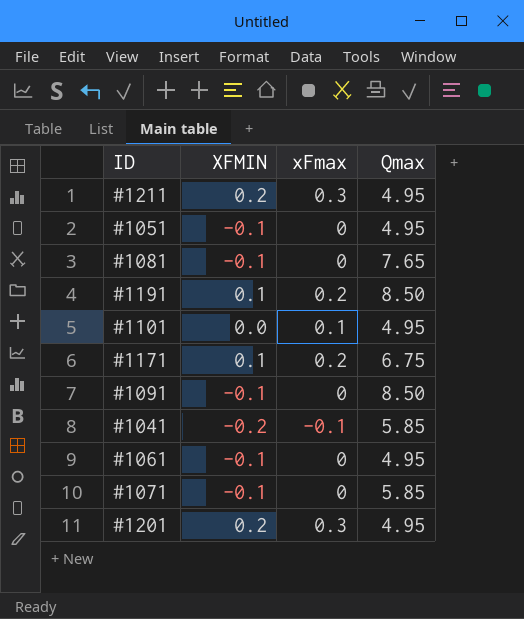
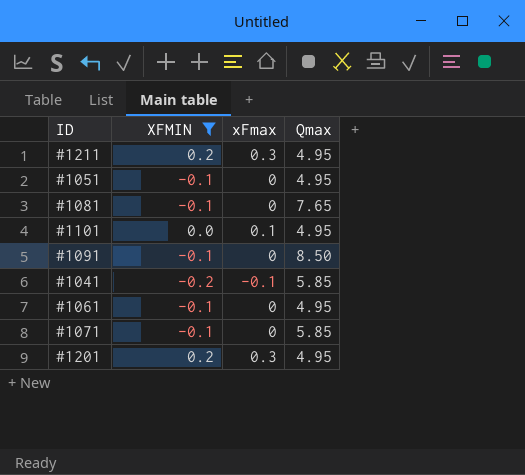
filter: none -> XFMIN != 0.1

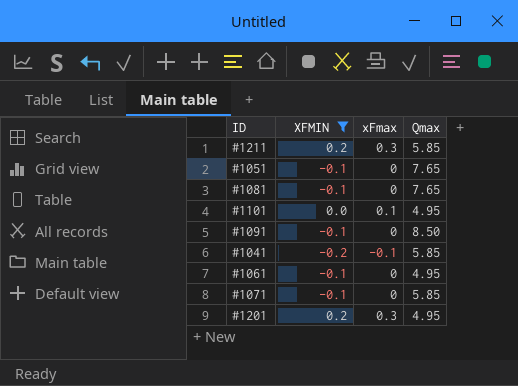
#1211 | Qmax: 4.95 -> 5.85
#1051 | Qmax: 4.95 -> 7.65

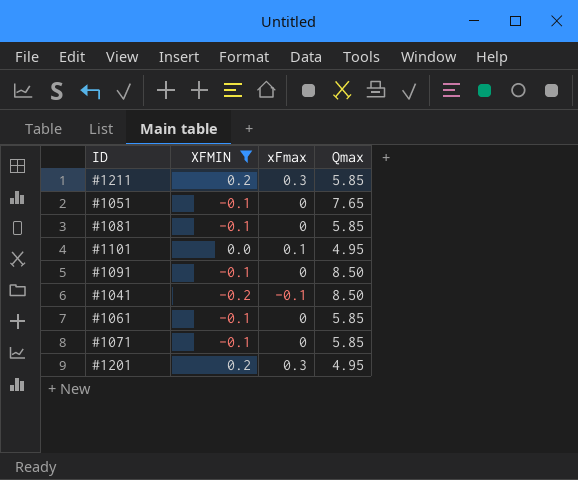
#1081 | Qmax: 7.65 -> 5.85
#1041 | Qmax: 5.85 -> 8.50
#1061 | Qmax: 4.95 -> 5.85

